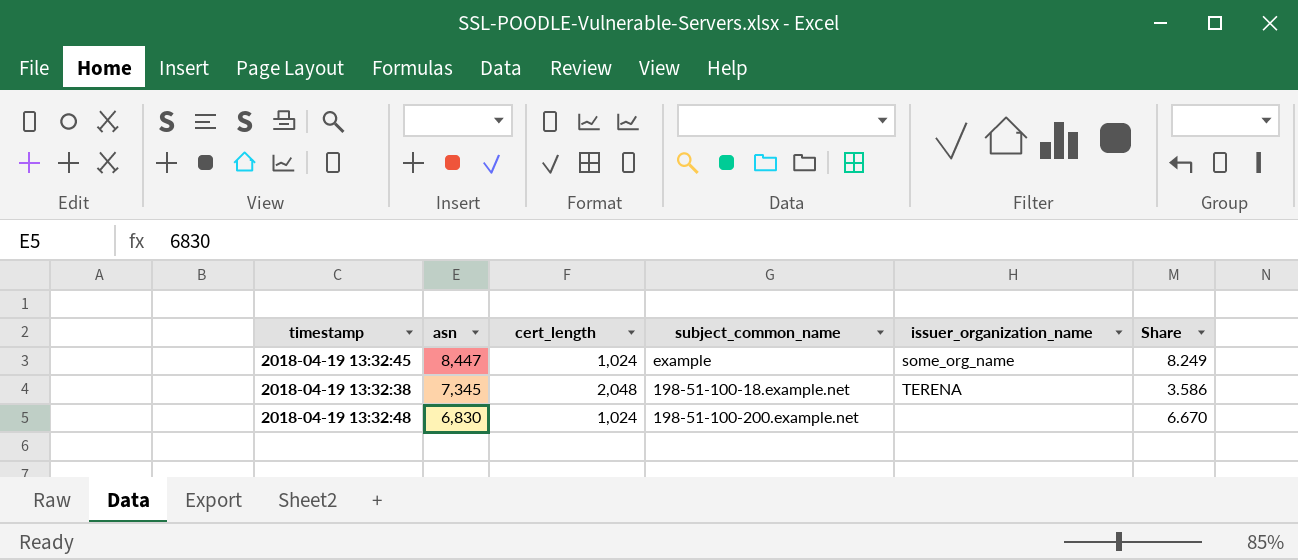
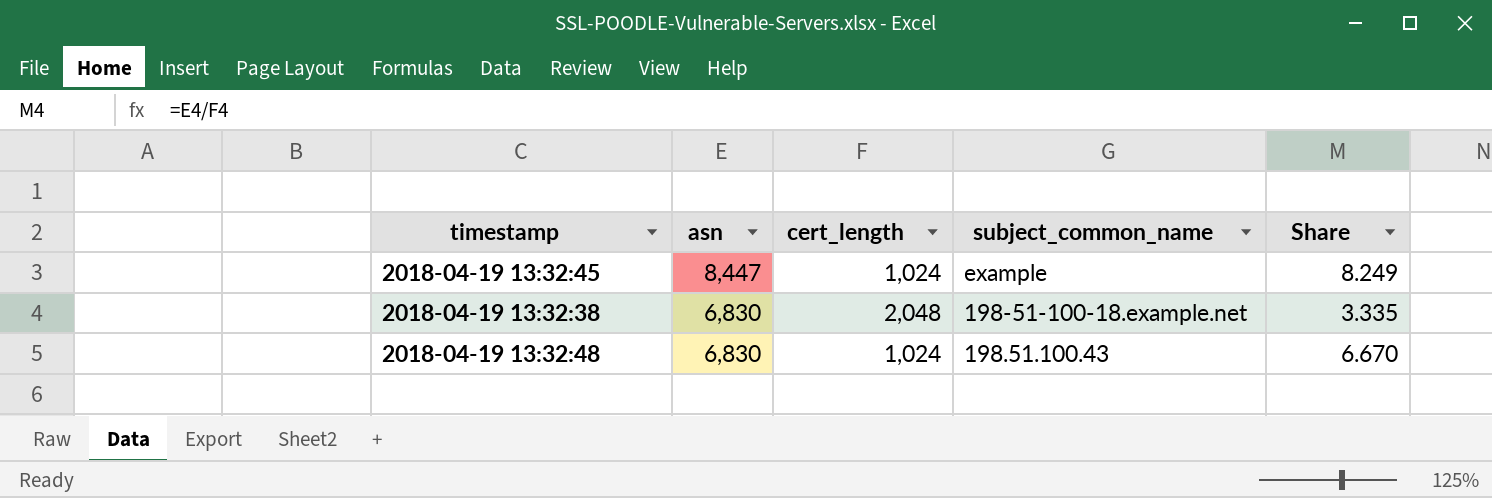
column issuer_organization_name | position: 5 -> none
2018-04-19 13:32:38 | asn: 7,345 -> 6,830
2018-04-19 13:32:38 | Share: 3.586 -> 3.335
2018-04-19 13:32:48 | subject_common_name: 198-51-100-200.example.net -> 198.51.100.43

